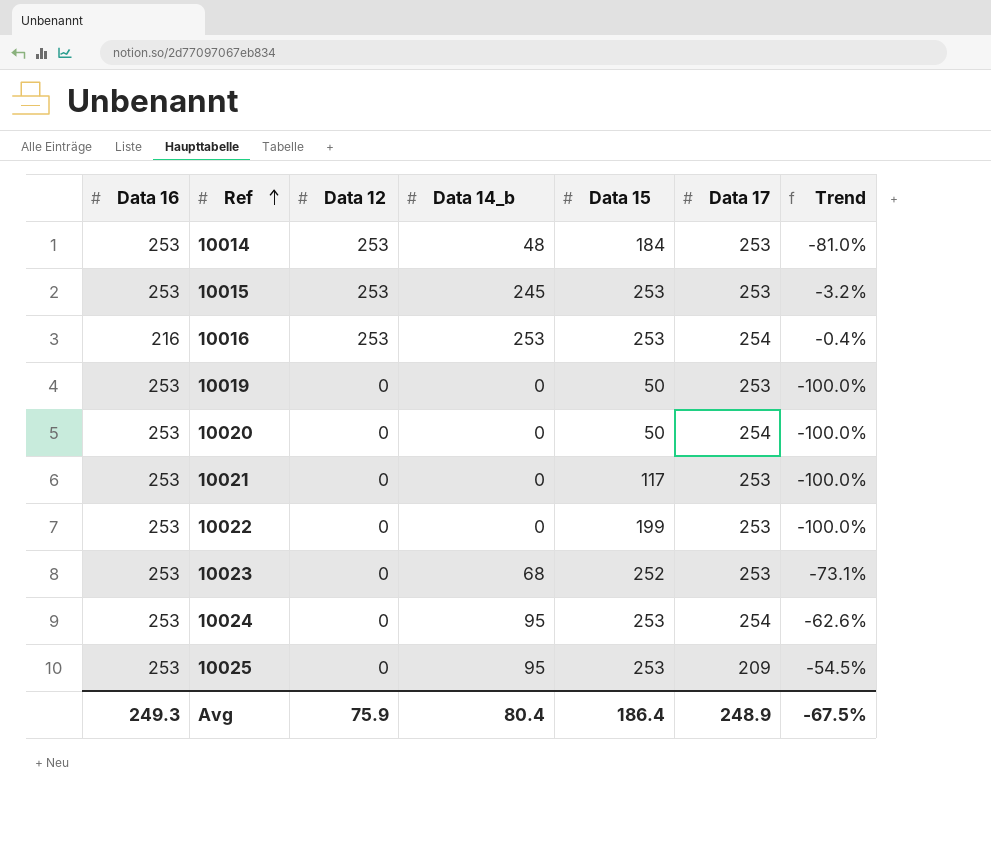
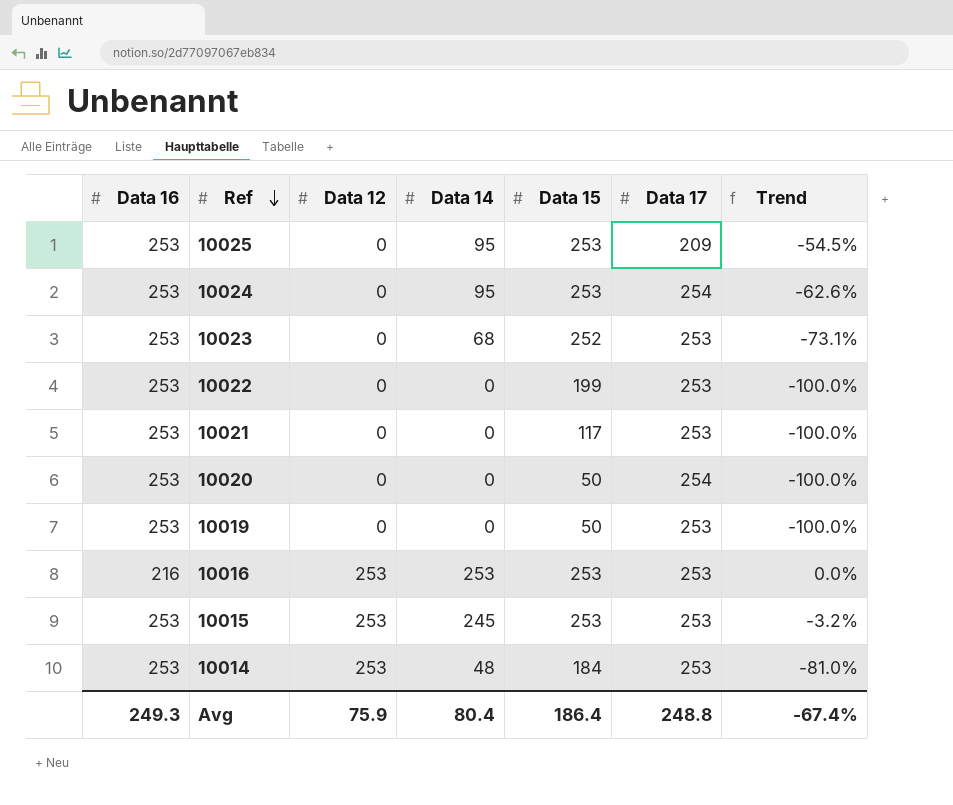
row order: Ref ascending -> Ref descending
column name: Data 14_b -> Data 14
10016 | Data 17: 254 -> 253
10016 | Trend: -0.4% -> 0.0%
Avg | Data 17: 248.9 -> 248.8
Avg | Trend: -67.5% -> -67.4%

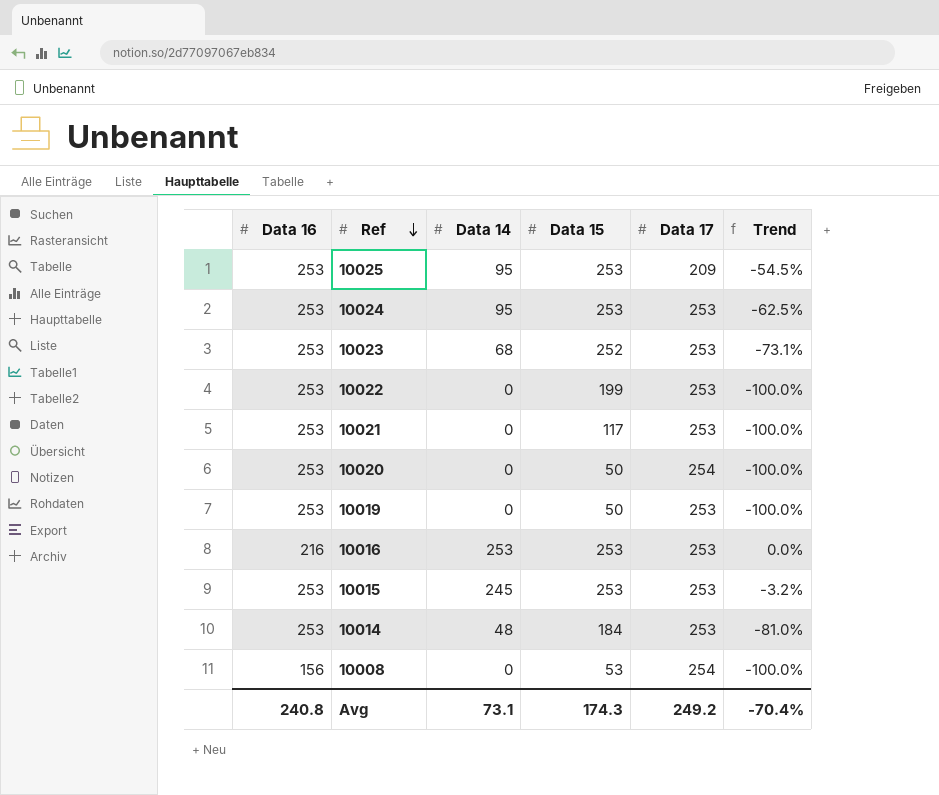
column Data 12 | position: 3 -> none
10024 | Data 17: 254 -> 253
10024 | Trend: -62.6% -> -62.5%
row 10008: none -> 156 | 0 | 53 | 254 | -100.0%
Avg | Data 16: 249.3 -> 240.8
Avg | Data 14: 80.4 -> 73.1
Avg | Data 15: 186.4 -> 174.3
Avg | Data 17: 248.8 -> 249.2
Avg | Trend: -67.4% -> -70.4%

